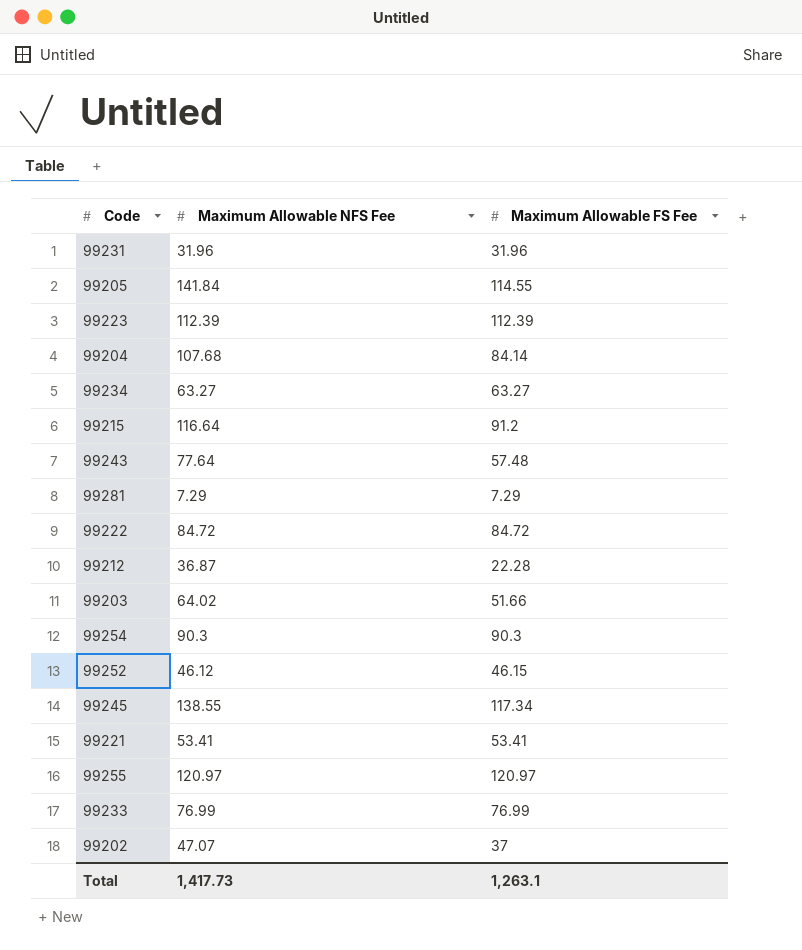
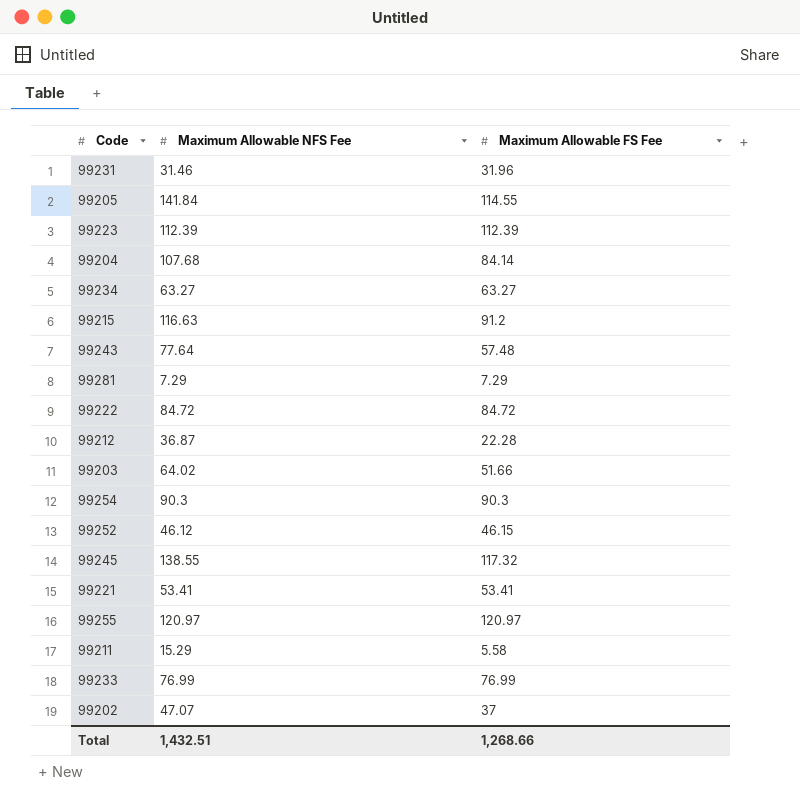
99231 | Maximum Allowable NFS Fee: 31.96 -> 31.46
99215 | Maximum Allowable NFS Fee: 116.64 -> 116.63
99245 | Maximum Allowable FS Fee: 117.34 -> 117.32
row 99211: none -> 15.29 | 5.58
Total | Maximum Allowable NFS Fee: 1,417.73 -> 1,432.51
Total | Maximum Allowable FS Fee: 1,263.1 -> 1,268.66

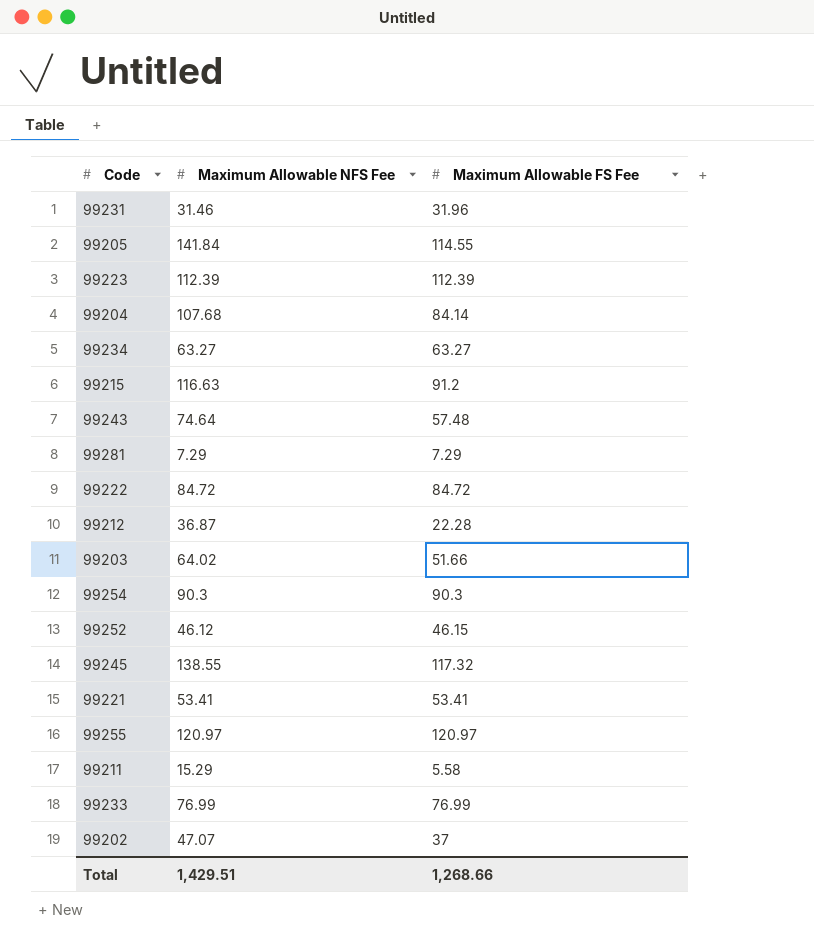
99243 | Maximum Allowable NFS Fee: 77.64 -> 74.64
Total | Maximum Allowable NFS Fee: 1,432.51 -> 1,429.51

